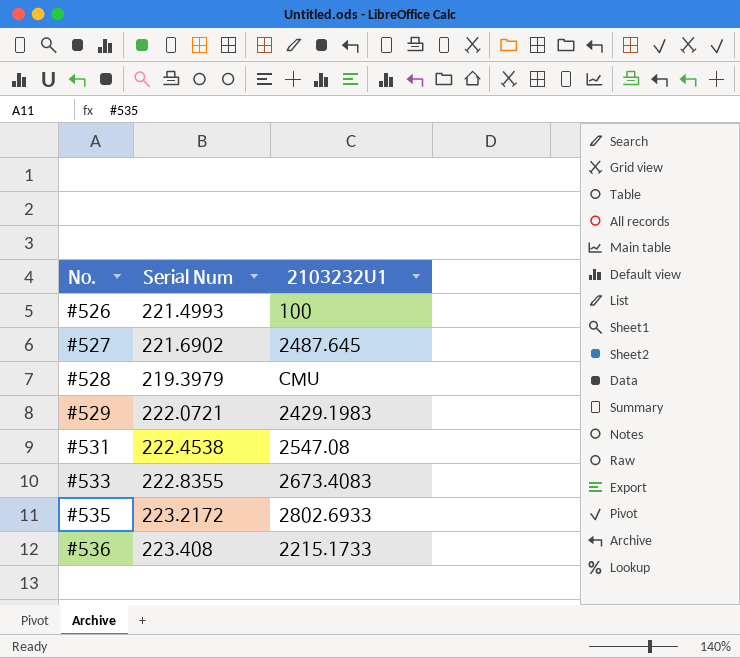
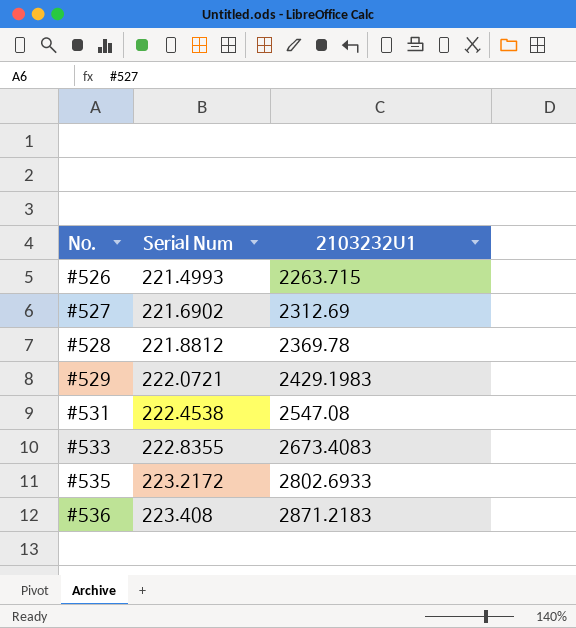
#526 | 2103232U1: 100 -> 2263.715
#527 | 2103232U1: 2487.645 -> 2312.69
#528 | Serial Num: 219.3979 -> 221.8812
#528 | 2103232U1: CMU -> 2369.78
#536 | 2103232U1: 2215.1733 -> 2871.2183

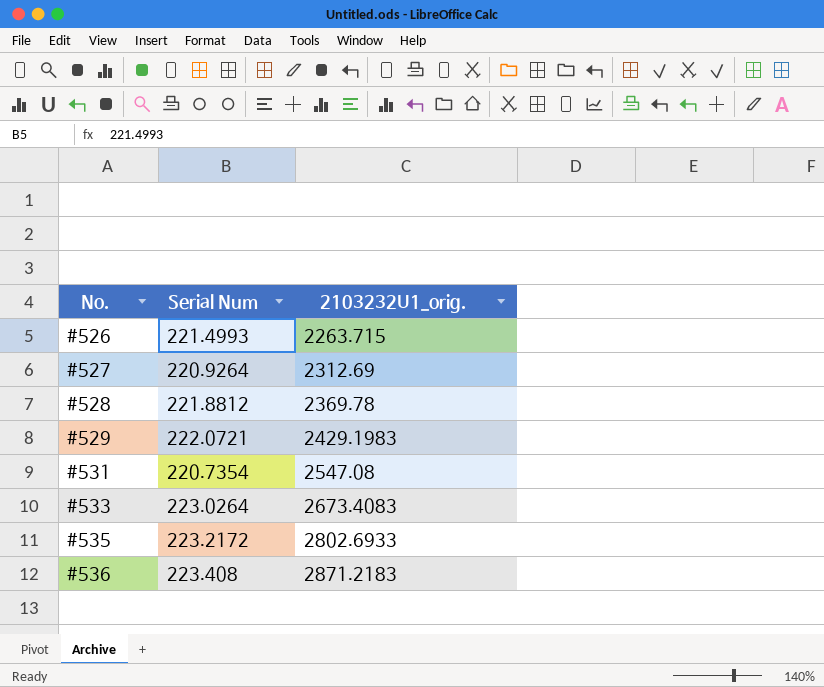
column name: 2103232U1 -> 2103232U1_orig.
#527 | Serial Num: 221.6902 -> 220.9264
#531 | Serial Num: 222.4538 -> 220.7354
#533 | Serial Num: 222.8355 -> 223.0264

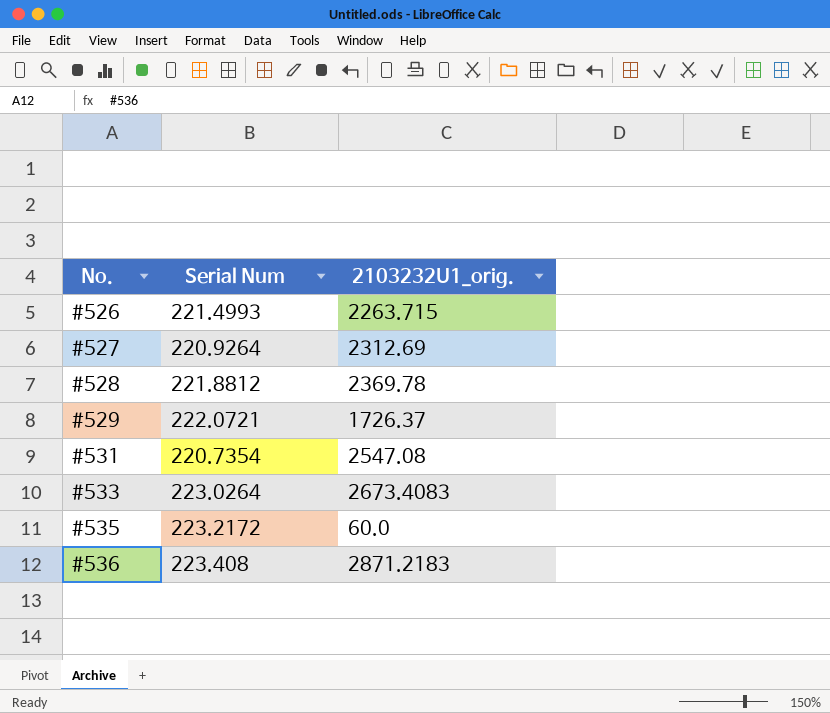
#529 | 2103232U1_orig.: 2429.1983 -> 1726.37
#535 | 2103232U1_orig.: 2802.6933 -> 60.0

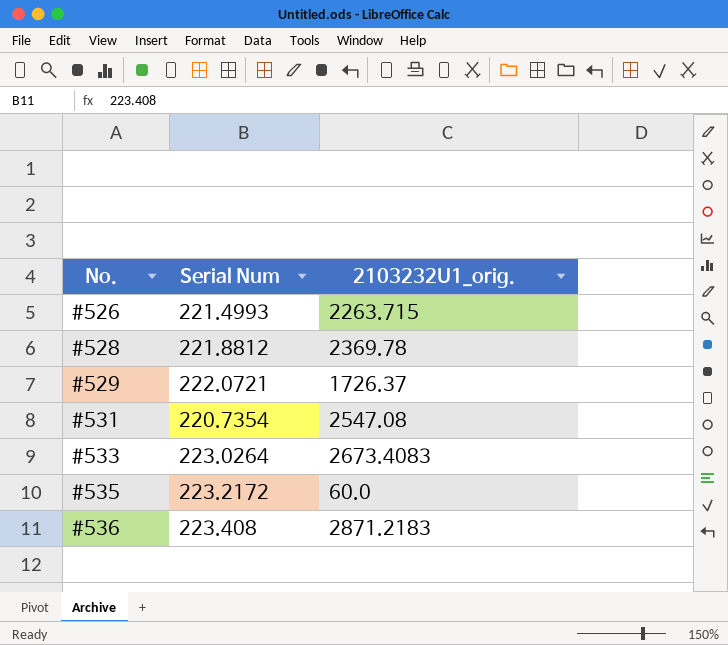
row #527: 220.9264 | 2312.69 -> none

